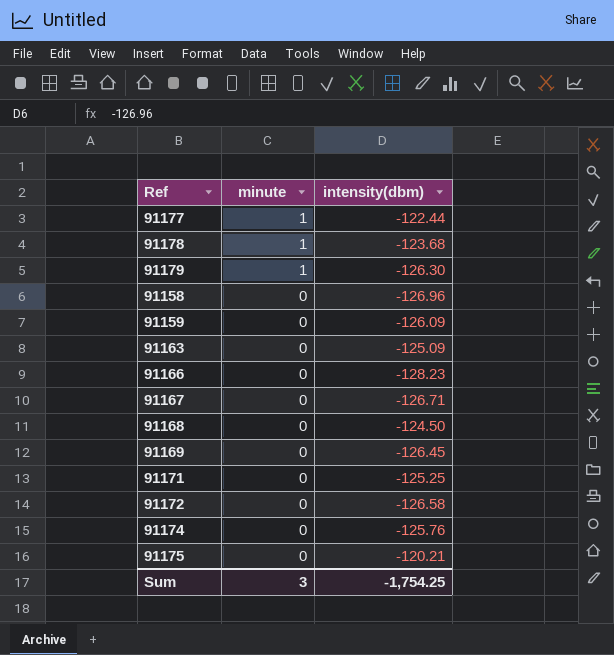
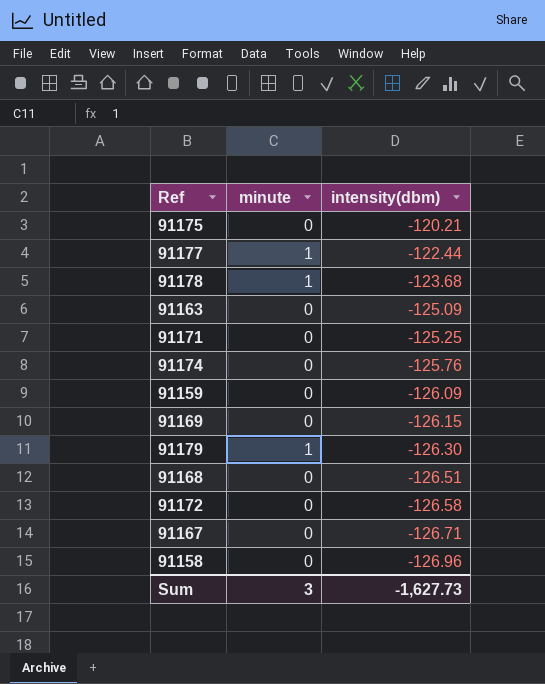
row order: minute descending -> intensity(dbm) descending
row 91166: 0 | -128.23 -> none
91169 | intensity(dbm): -126.45 -> -126.15
91168 | intensity(dbm): -124.50 -> -126.51
Sum | intensity(dbm): -1,754.25 -> -1,627.73

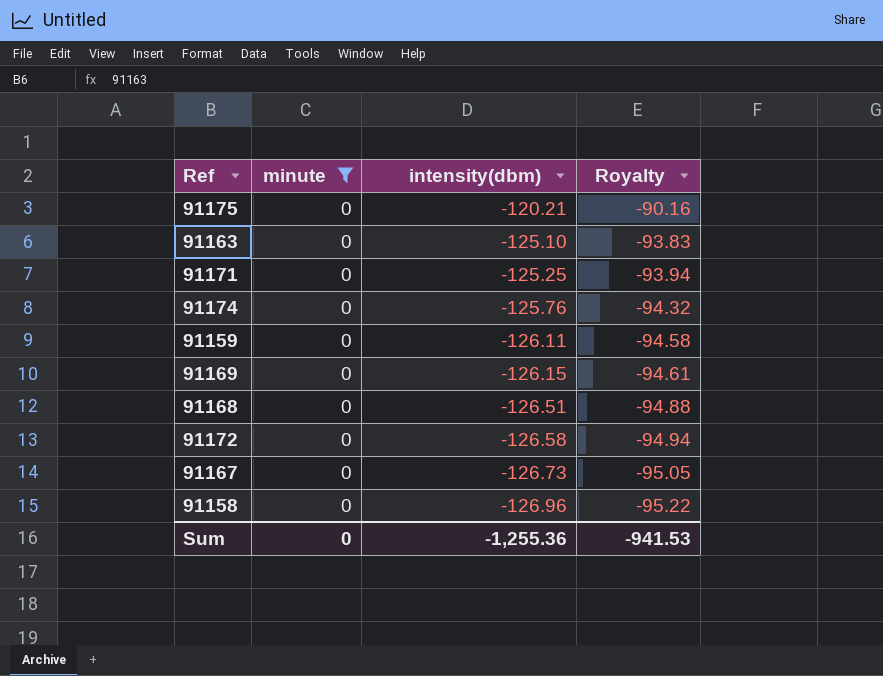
filter: none -> minute = 0
column Royalty | formula: none -> [intensity(dbm)] * 0.75
91163 | intensity(dbm): -125.09 -> -125.10
91159 | intensity(dbm): -126.09 -> -126.11
91167 | intensity(dbm): -126.71 -> -126.73
Sum | minute: 3 -> 0
Sum | intensity(dbm): -1,627.73 -> -1,255.36

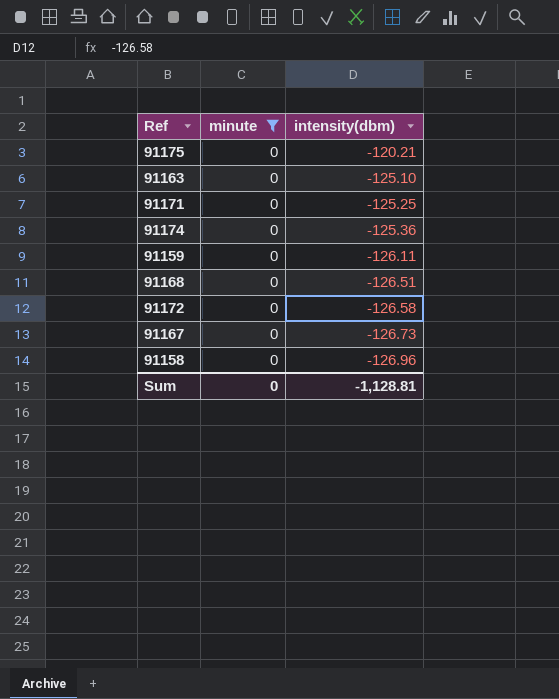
column Royalty | formula: [intensity(dbm)] * 0.75 -> none
row 91169: 0 | -126.15 | -94.61 -> none
91174 | intensity(dbm): -125.76 -> -125.36
Sum | intensity(dbm): -1,255.36 -> -1,128.81

